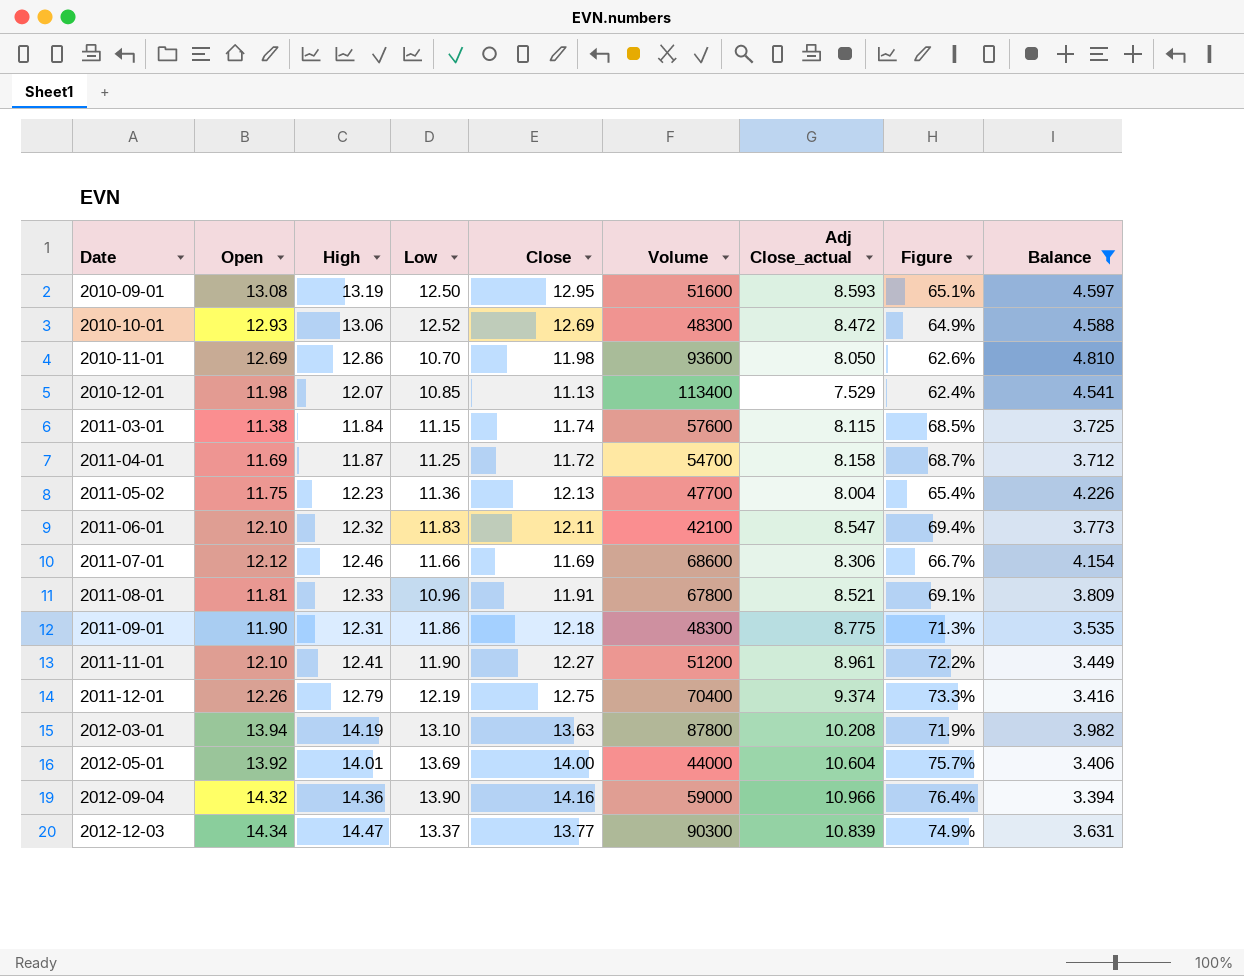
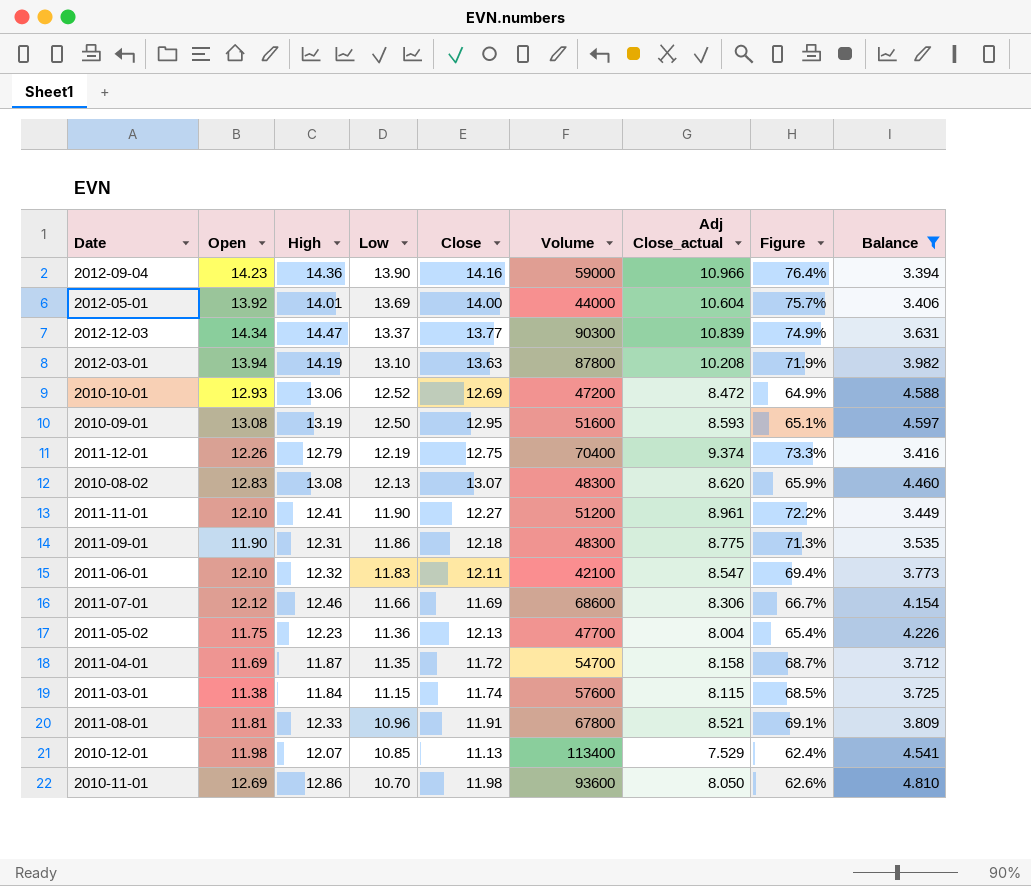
row order: Date ascending -> Low descending
2012-09-04 | Open: 14.32 -> 14.23
2010-10-01 | Volume: 48300 -> 47200
row 2010-08-02: none -> 12.83 | 13.08 | 12.13 | 13.07 | 48300 | 8.620 | 65.9% | 4.460
2011-04-01 | Low: 11.25 -> 11.35

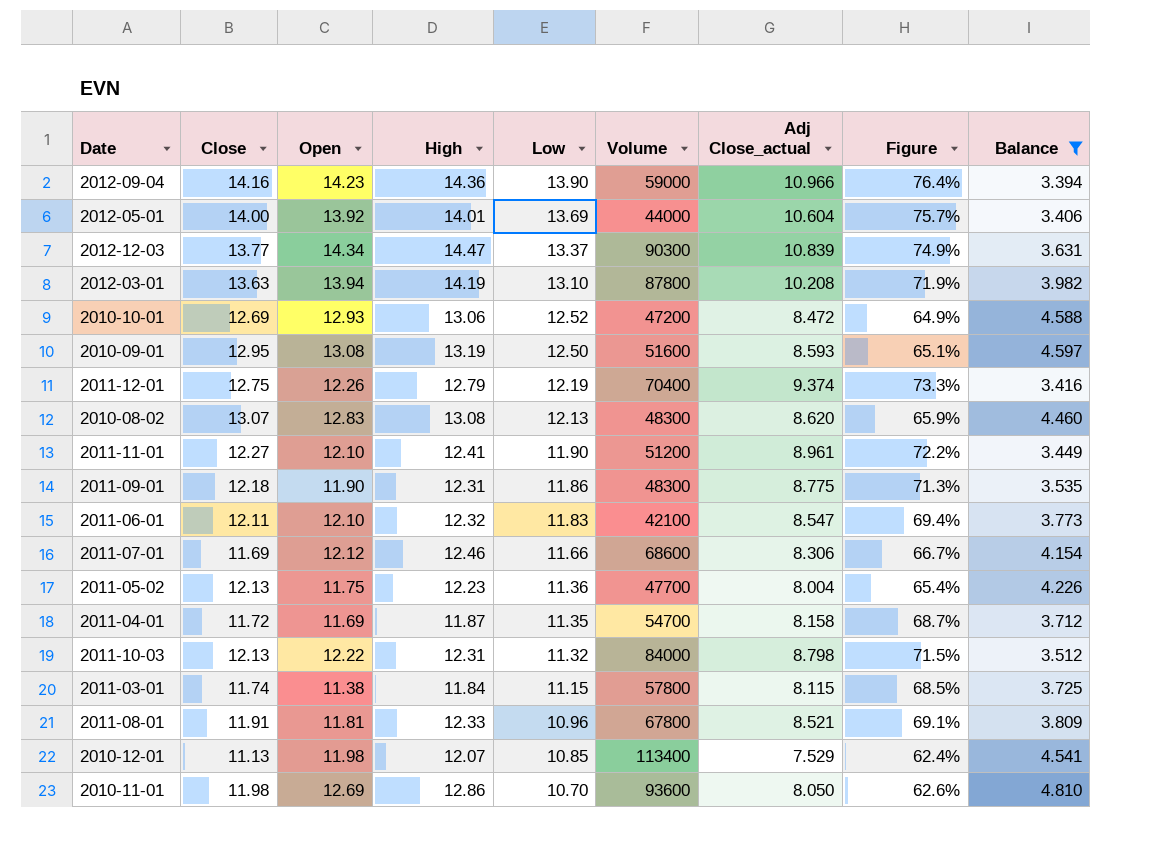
column Close | position: 5 -> 2
row 2011-10-03: none -> 12.13 | 12.22 | 12.31 | 11.32 | 84000 | 8.798 | 71.5% | 3.512
2011-03-01 | Volume: 57600 -> 57800

